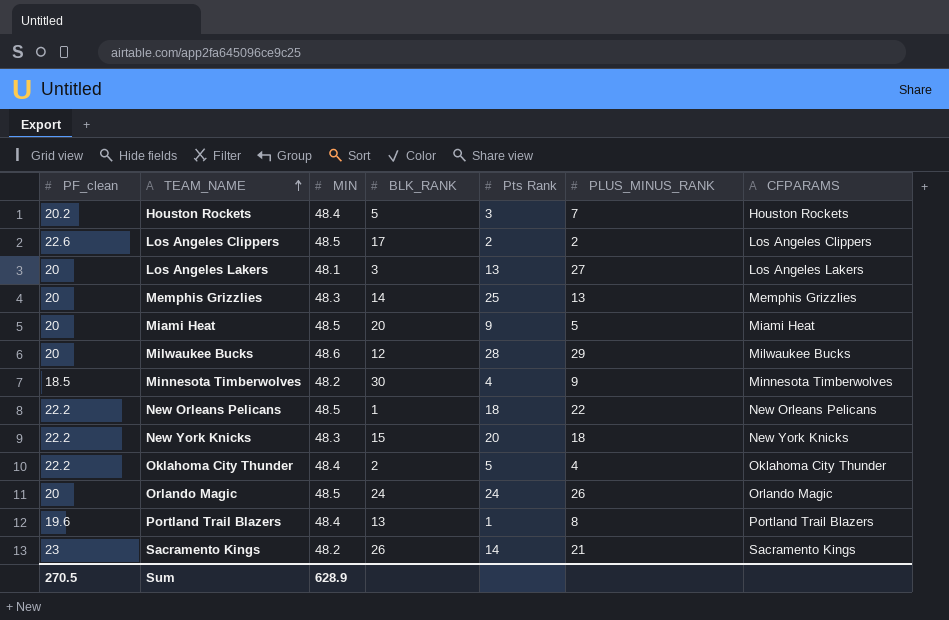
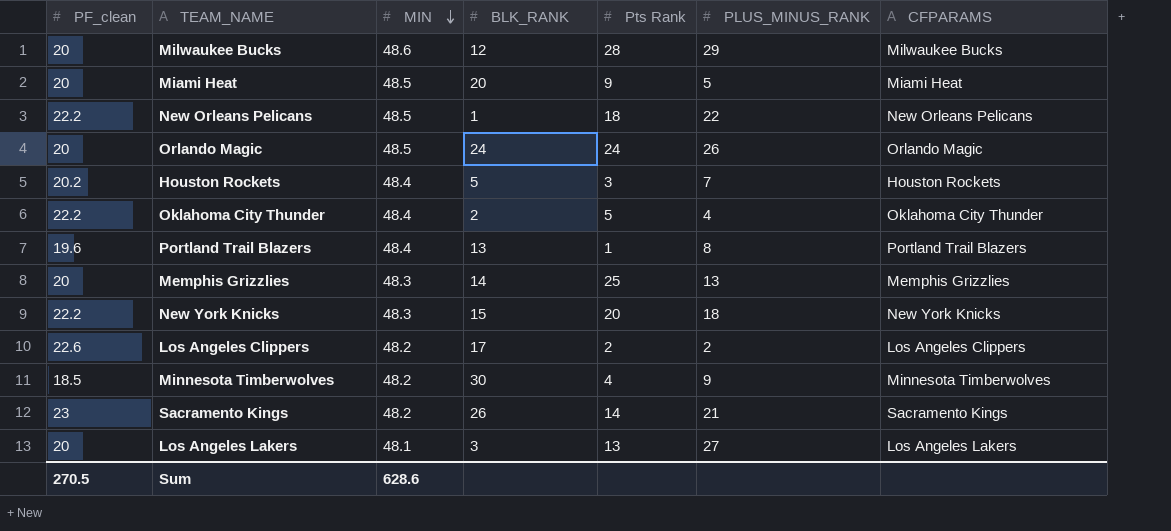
row order: TEAM_NAME ascending -> MIN descending
Los Angeles Clippers | MIN: 48.5 -> 48.2
Sum | MIN: 628.9 -> 628.6

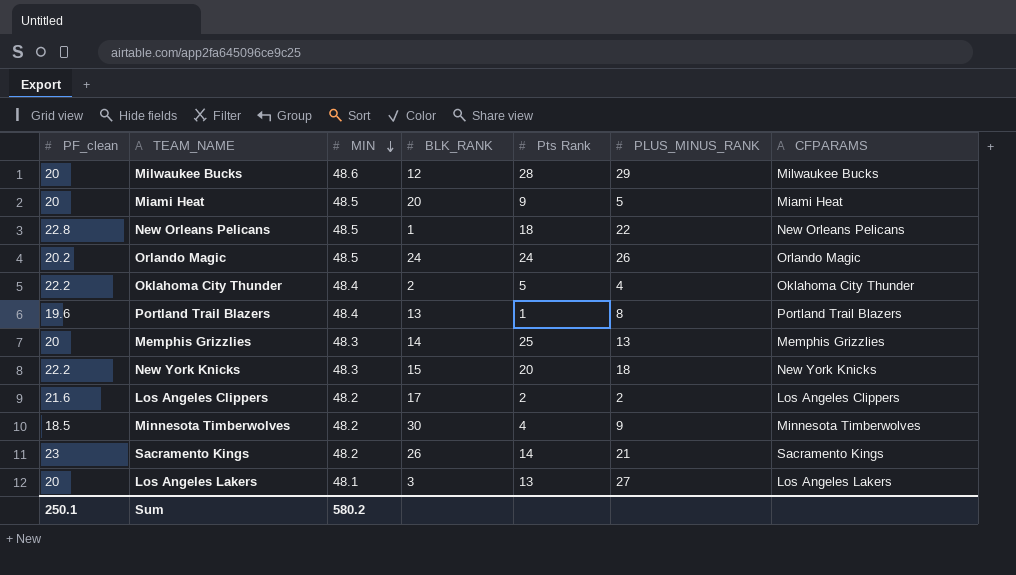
row Houston Rockets: 20.2 | 48.4 | 5 | 3 | 7 | Houston Rockets -> none
New Orleans Pelicans | PF_clean: 22.2 -> 22.8
Orlando Magic | PF_clean: 20 -> 20.2
Los Angeles Clippers | PF_clean: 22.6 -> 21.6
Sum | PF_clean: 270.5 -> 250.1
Sum | MIN: 628.6 -> 580.2

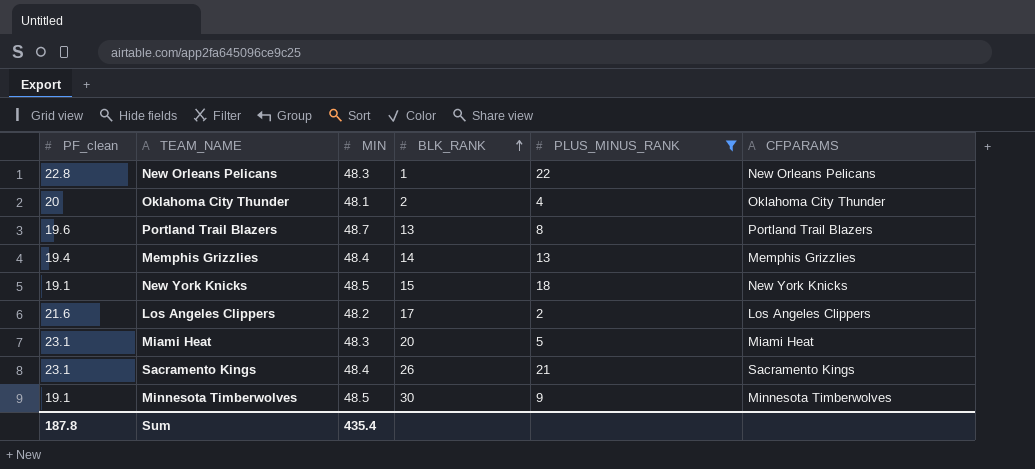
filter: none -> PLUS_MINUS_RANK <= 22
row order: MIN descending -> BLK_RANK ascending
column Pts Rank | position: 5 -> none
New Orleans Pelicans | MIN: 48.5 -> 48.3
Oklahoma City Thunder | PF_clean: 22.2 -> 20
Oklahoma City Thunder | MIN: 48.4 -> 48.1
Portland Trail Blazers | MIN: 48.4 -> 48.7
Memphis Grizzlies | PF_clean: 20 -> 19.4
Memphis Grizzlies | MIN: 48.3 -> 48.4
New York Knicks | PF_clean: 22.2 -> 19.1
New York Knicks | MIN: 48.3 -> 48.5
Miami Heat | PF_clean: 20 -> 23.1
Miami Heat | MIN: 48.5 -> 48.3
Sacramento Kings | PF_clean: 23 -> 23.1
Sacramento Kings | MIN: 48.2 -> 48.4
Minnesota Timberwolves | PF_clean: 18.5 -> 19.1
Minnesota Timberwolves | MIN: 48.2 -> 48.5
Sum | PF_clean: 250.1 -> 187.8
Sum | MIN: 580.2 -> 435.4

